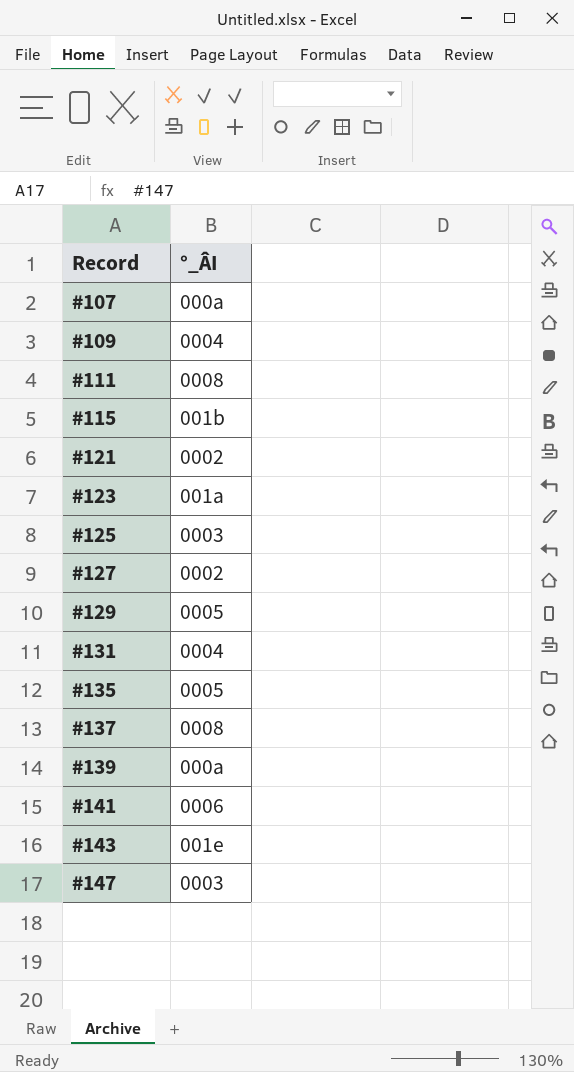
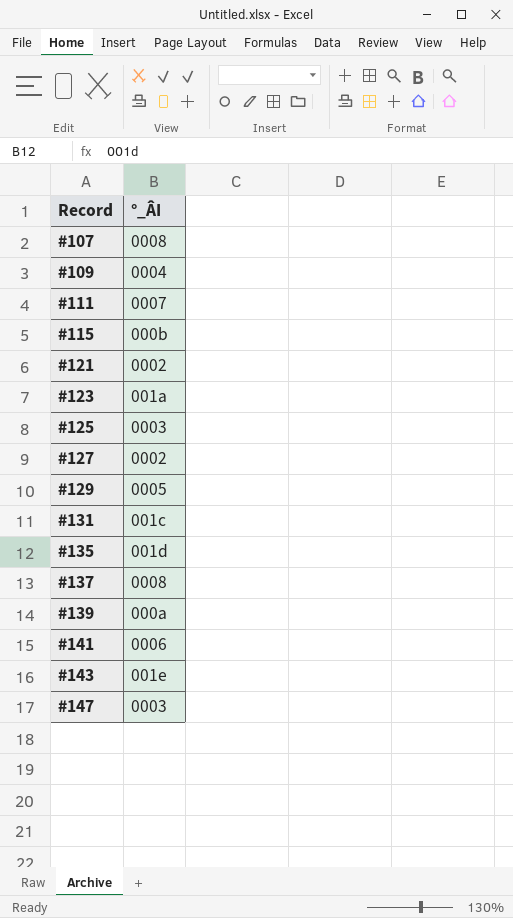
#107 | °_ÂI: 000a -> 0008
#111 | °_ÂI: 0008 -> 0007
#115 | °_ÂI: 001b -> 000b
#131 | °_ÂI: 0004 -> 001c
#135 | °_ÂI: 0005 -> 001d

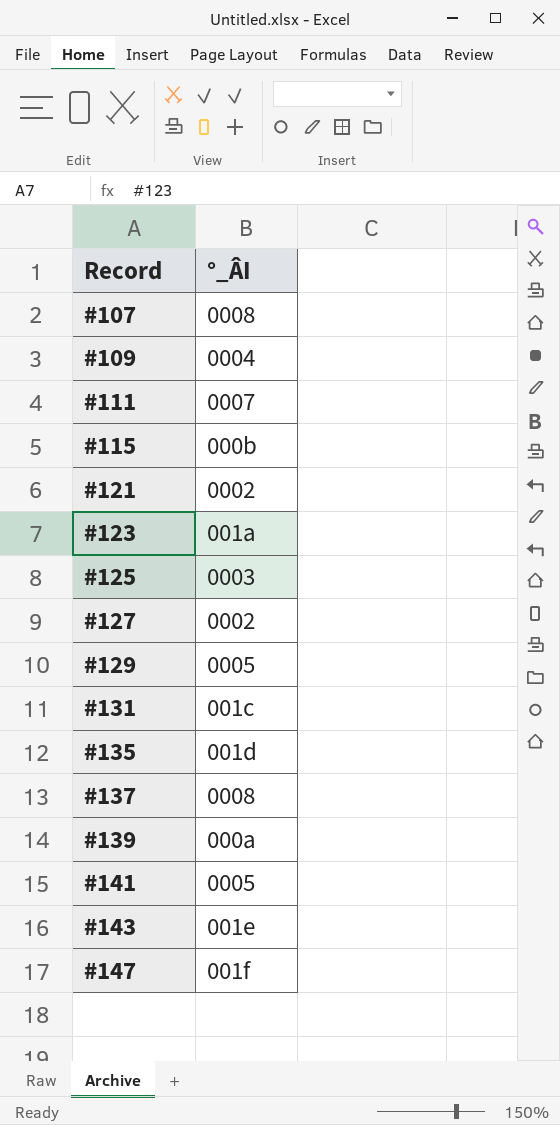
#141 | °_ÂI: 0006 -> 0005
#147 | °_ÂI: 0003 -> 001f

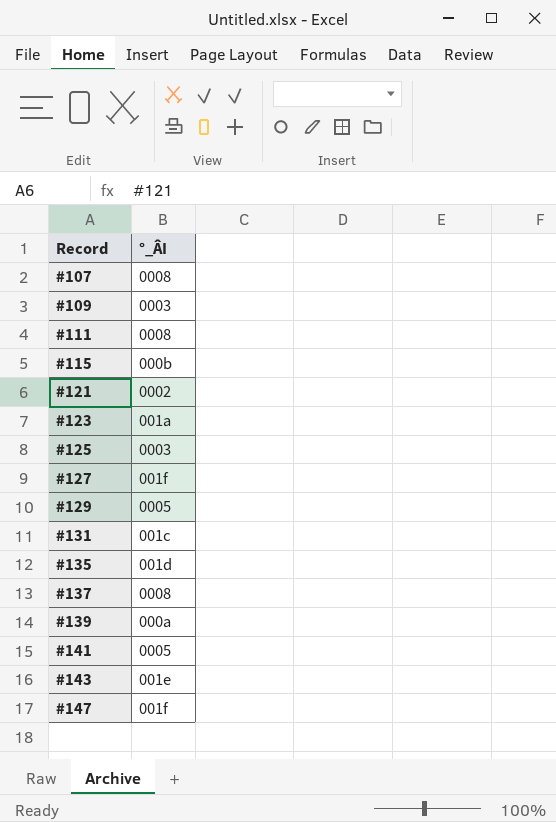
#109 | °_ÂI: 0004 -> 0003
#111 | °_ÂI: 0007 -> 0008
#127 | °_ÂI: 0002 -> 001f

